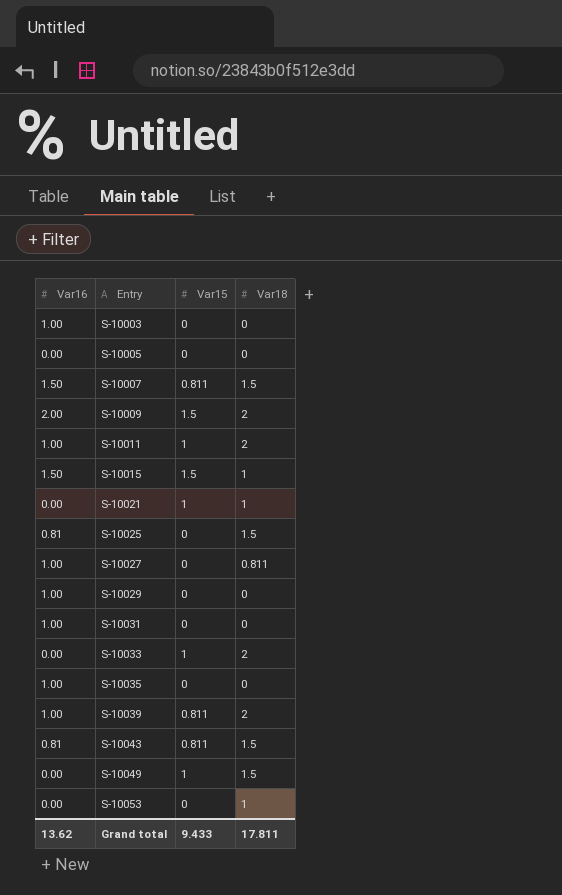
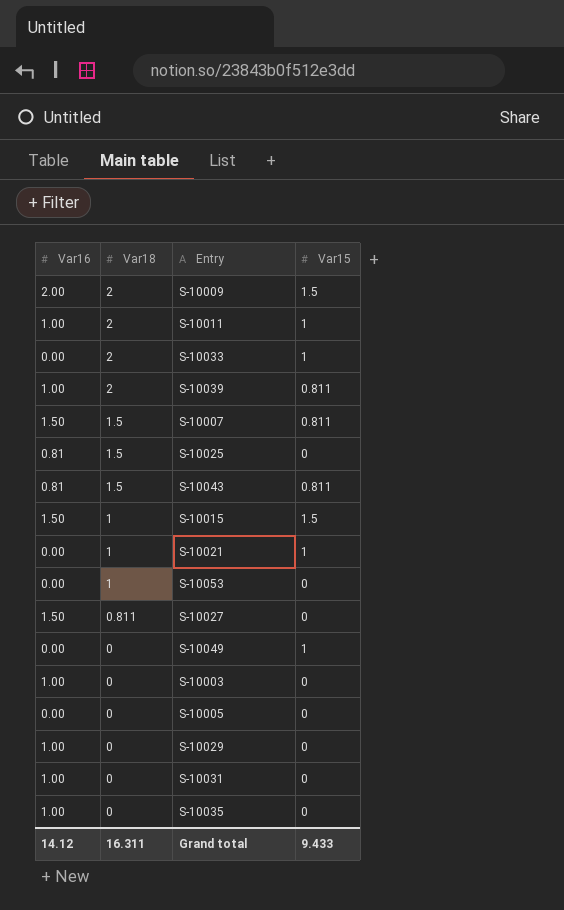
row order: Entry ascending -> Var18 descending
column Var18 | position: 4 -> 2
S-10027 | Var16: 1.00 -> 1.50
S-10049 | Var18: 1.5 -> 0
Grand total | Var16: 13.62 -> 14.12
Grand total | Var18: 17.811 -> 16.311

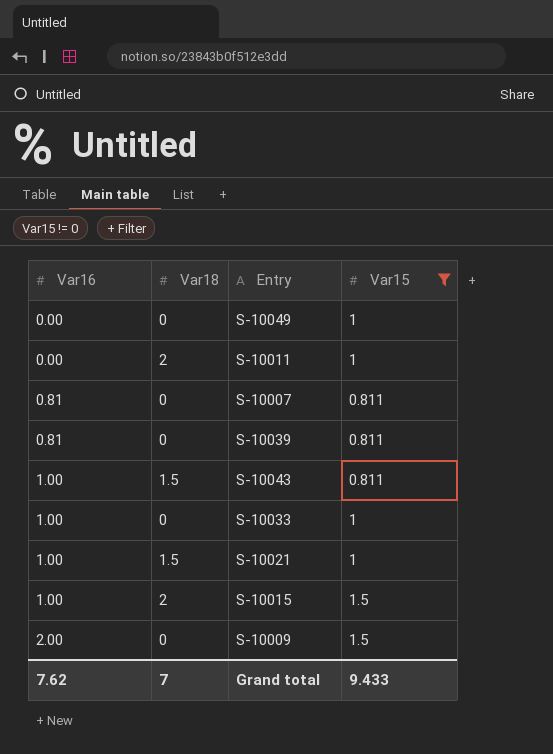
filter: none -> Var15 != 0
row order: Var18 descending -> Var16 ascending
S-10011 | Var16: 1.00 -> 0.00
S-10007 | Var16: 1.50 -> 0.81
S-10007 | Var18: 1.5 -> 0
S-10039 | Var16: 1.00 -> 0.81
S-10039 | Var18: 2 -> 0
S-10043 | Var16: 0.81 -> 1.00
S-10033 | Var16: 0.00 -> 1.00
S-10033 | Var18: 2 -> 0
S-10021 | Var16: 0.00 -> 1.00
S-10021 | Var18: 1 -> 1.5
S-10015 | Var16: 1.50 -> 1.00
S-10015 | Var18: 1 -> 2
S-10009 | Var18: 2 -> 0
Grand total | Var16: 14.12 -> 7.62
Grand total | Var18: 16.311 -> 7

